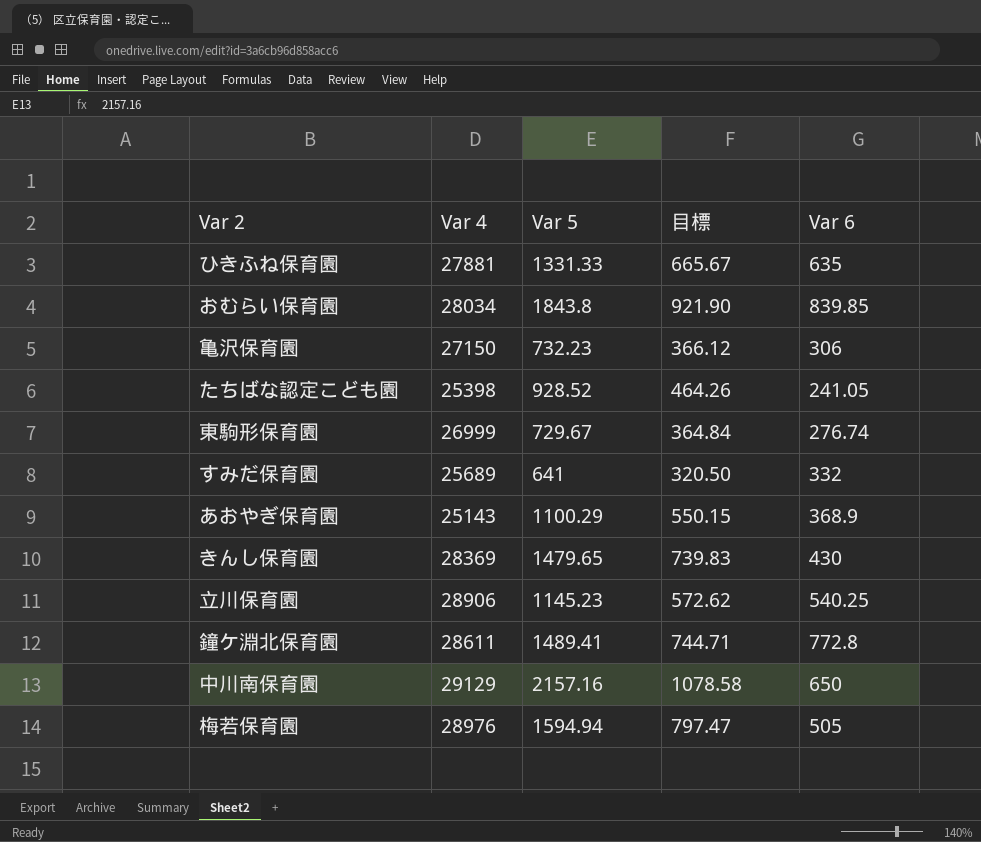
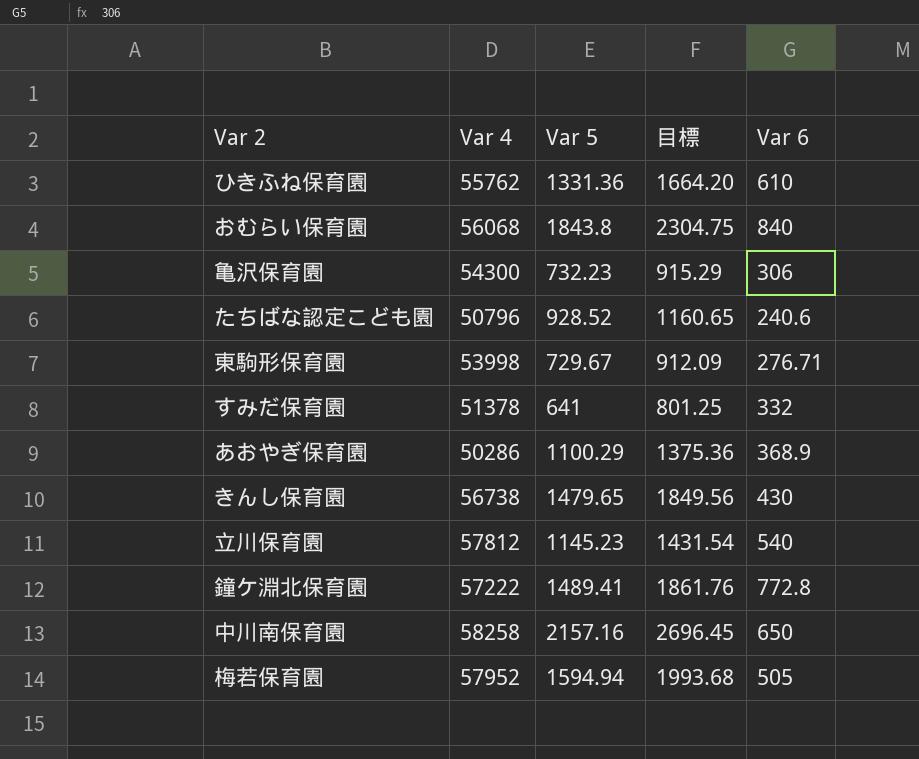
column 目標 | formula: [Var 5] * 0.5 -> [Var 5] * 1.25
ひきふね保育園 | Var 4: 27881 -> 55762
ひきふね保育園 | Var 5: 1331.33 -> 1331.36
ひきふね保育園 | Var 6: 635 -> 610
おむらい保育園 | Var 4: 28034 -> 56068
おむらい保育園 | Var 6: 839.85 -> 840
亀沢保育園 | Var 4: 27150 -> 54300
たちばな認定こども園 | Var 4: 25398 -> 50796
たちばな認定こども園 | Var 6: 241.05 -> 240.6
東駒形保育園 | Var 4: 26999 -> 53998
東駒形保育園 | Var 6: 276.74 -> 276.71
すみだ保育園 | Var 4: 25689 -> 51378
あおやぎ保育園 | Var 4: 25143 -> 50286
きんし保育園 | Var 4: 28369 -> 56738
立川保育園 | Var 4: 28906 -> 57812
立川保育園 | Var 6: 540.25 -> 540
鐘ケ淵北保育園 | Var 4: 28611 -> 57222
中川南保育園 | Var 4: 29129 -> 58258
梅若保育園 | Var 4: 28976 -> 57952

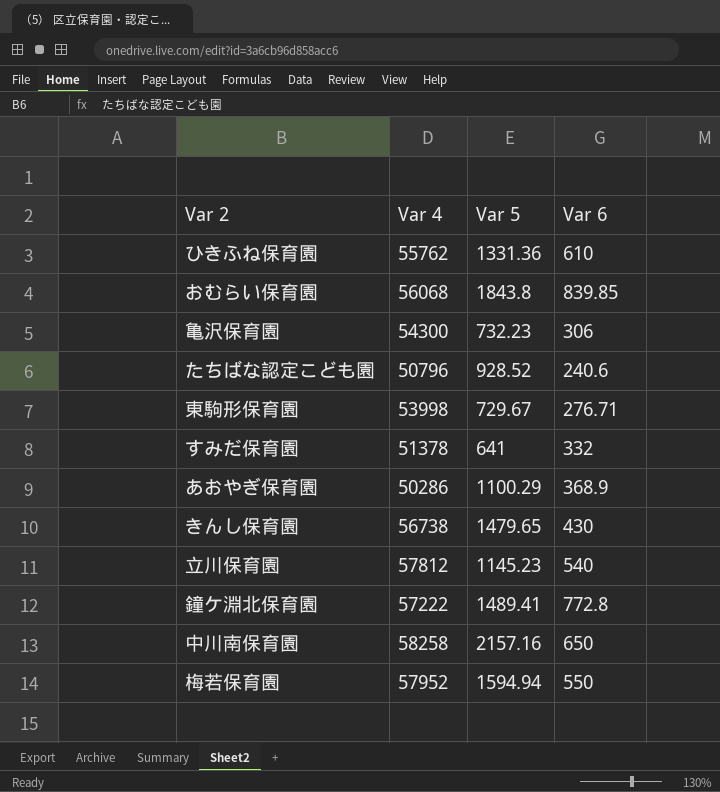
column 目標 | formula: [Var 5] * 1.25 -> none
おむらい保育園 | Var 6: 840 -> 839.85
梅若保育園 | Var 6: 505 -> 550

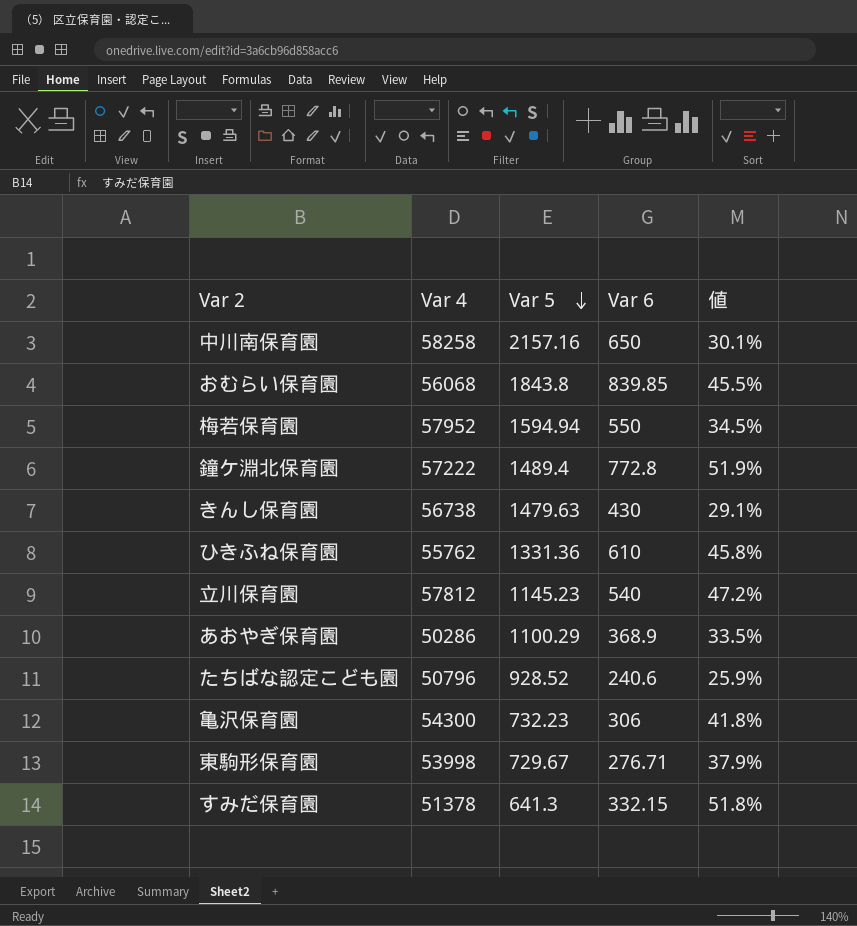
row order: none -> Var 5 descending
column 値 | formula: none -> [Var 6] / [Var 5]
鐘ケ淵北保育園 | Var 5: 1489.41 -> 1489.4
きんし保育園 | Var 5: 1479.65 -> 1479.63
すみだ保育園 | Var 5: 641 -> 641.3
すみだ保育園 | Var 6: 332 -> 332.15

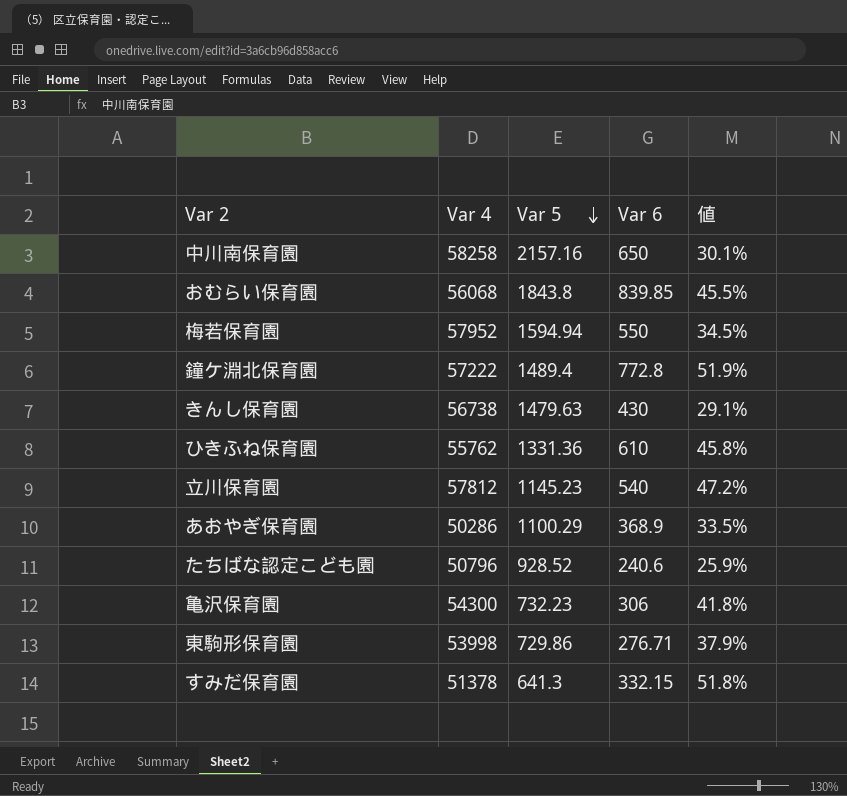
東駒形保育園 | Var 5: 729.67 -> 729.86

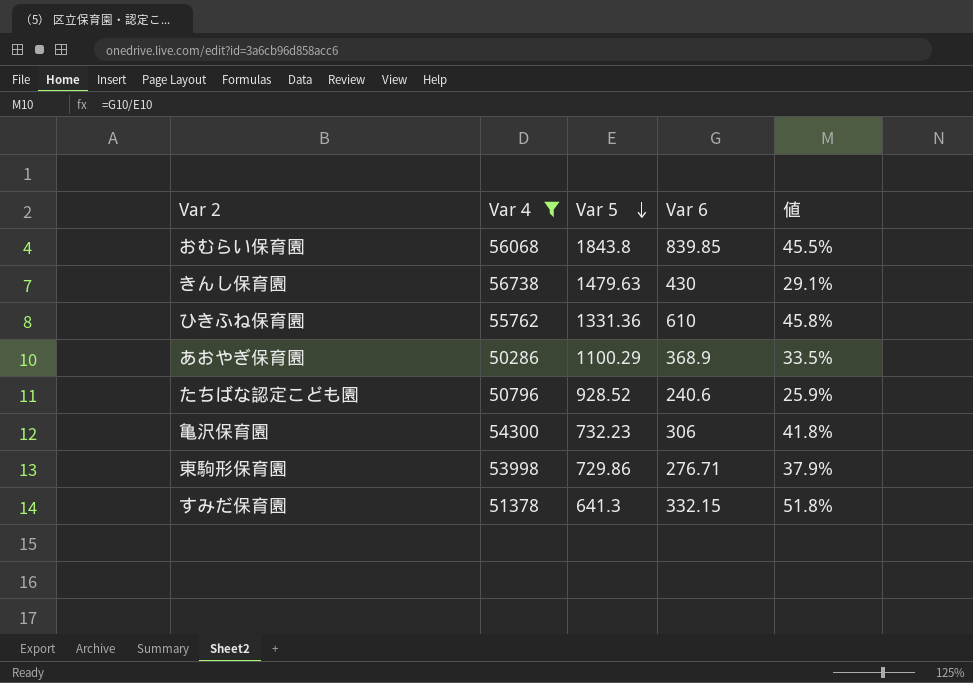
filter: none -> Var 4 <= 56738

